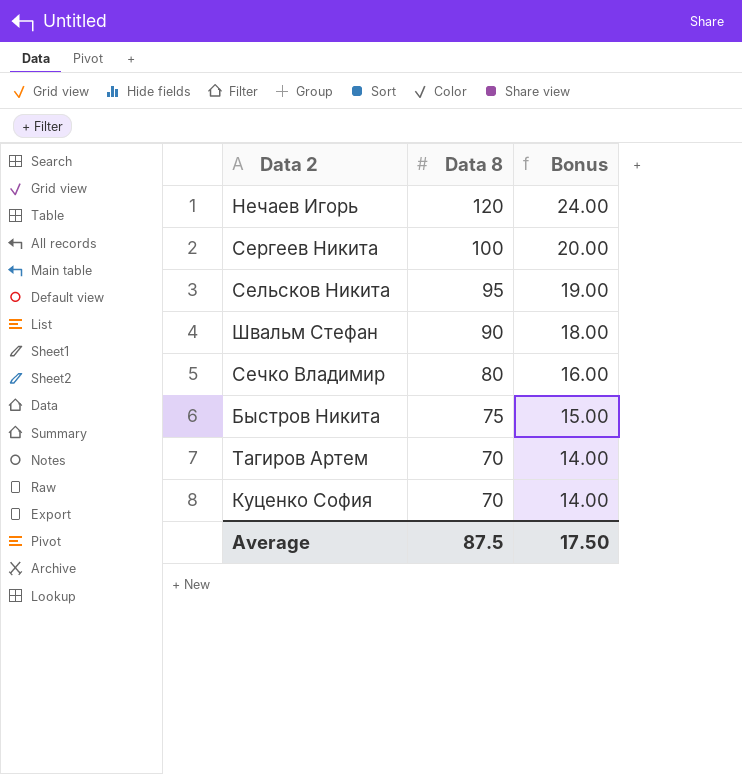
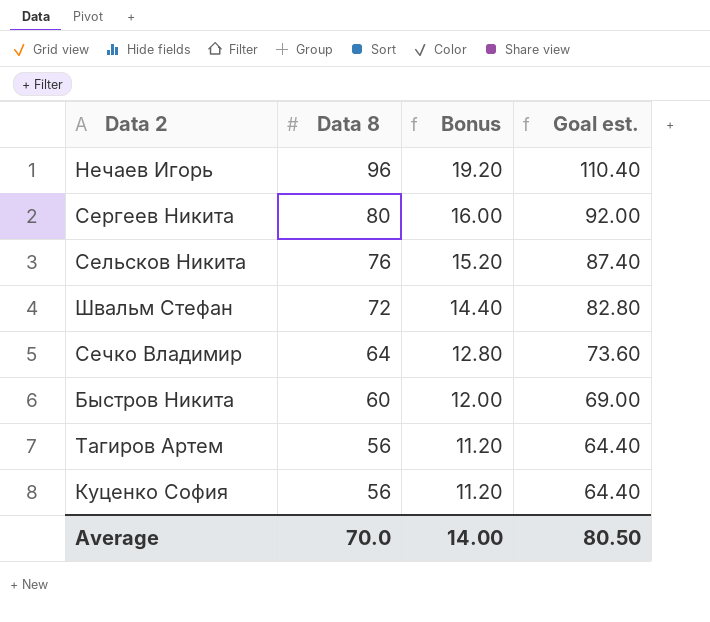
column Goal est. | formula: none -> [Data 8] * 1.15
Нечаев Игорь | Data 8: 120 -> 96
Нечаев Игорь | Bonus: 24.00 -> 19.20
Сергеев Никита | Data 8: 100 -> 80
Сергеев Никита | Bonus: 20.00 -> 16.00
Сельсков Никита | Data 8: 95 -> 76
Сельсков Никита | Bonus: 19.00 -> 15.20
Швальм Стефан | Data 8: 90 -> 72
Швальм Стефан | Bonus: 18.00 -> 14.40
Сечко Владимир | Data 8: 80 -> 64
Сечко Владимир | Bonus: 16.00 -> 12.80
Быстров Никита | Data 8: 75 -> 60
Быстров Никита | Bonus: 15.00 -> 12.00
Тагиров Артем | Data 8: 70 -> 56
Тагиров Артем | Bonus: 14.00 -> 11.20
Куценко София | Data 8: 70 -> 56
Куценко София | Bonus: 14.00 -> 11.20
Average | Data 8: 87.5 -> 70.0
Average | Bonus: 17.50 -> 14.00

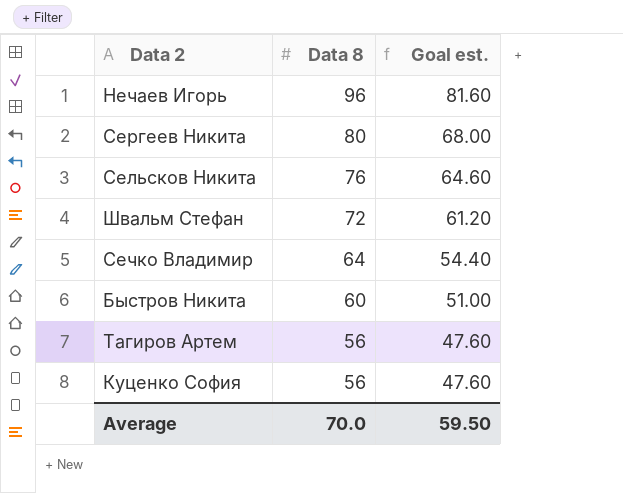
column Bonus | formula: [Data 8] * 0.2 -> none
column Goal est. | formula: [Data 8] * 1.15 -> [Data 8] * 0.85
Average | Goal est.: 80.50 -> 59.50

